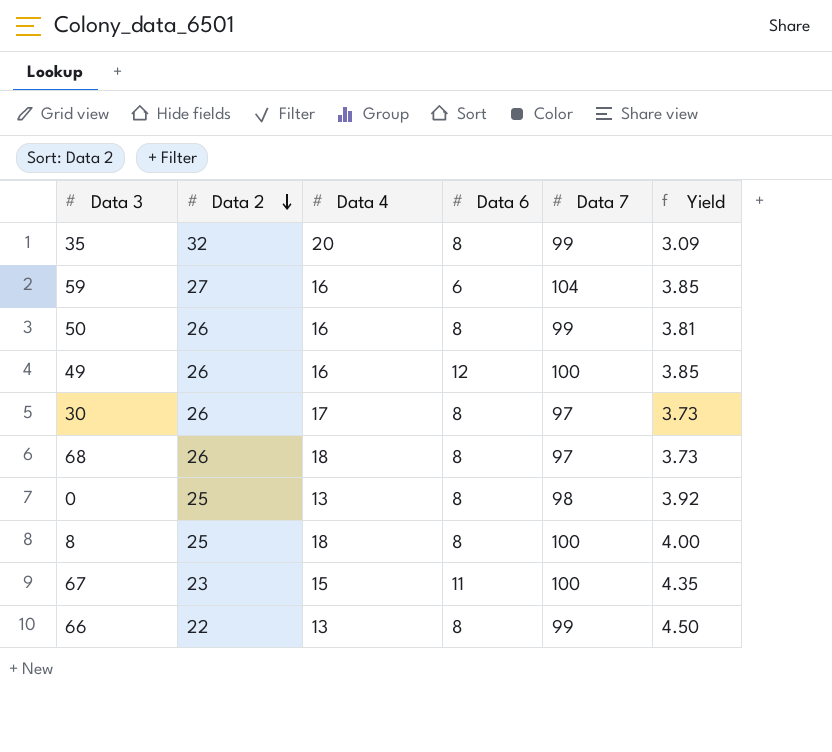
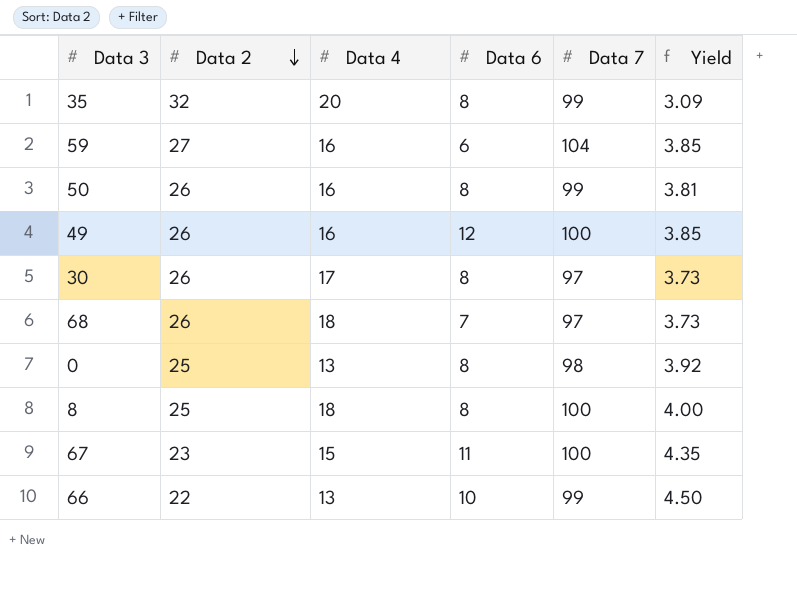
68 | Data 6: 8 -> 7
66 | Data 6: 8 -> 10

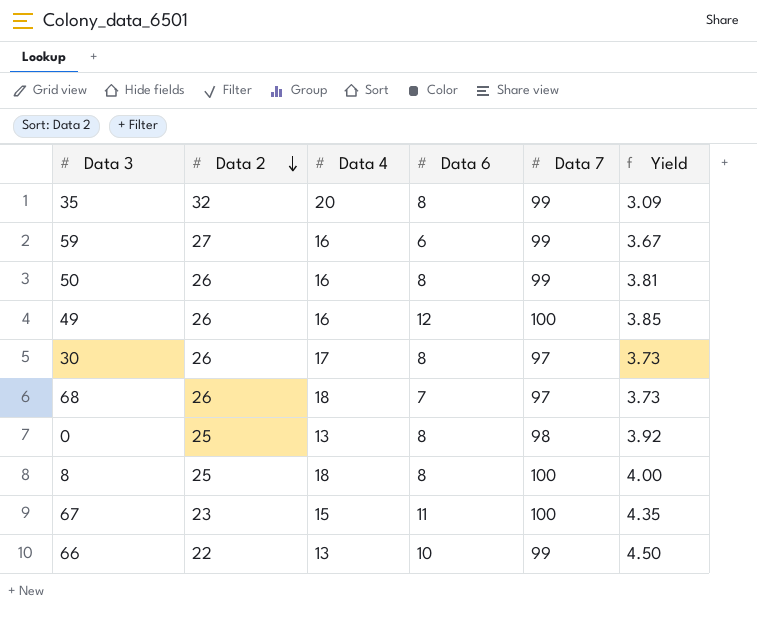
59 | Data 7: 104 -> 99
59 | Yield: 3.85 -> 3.67

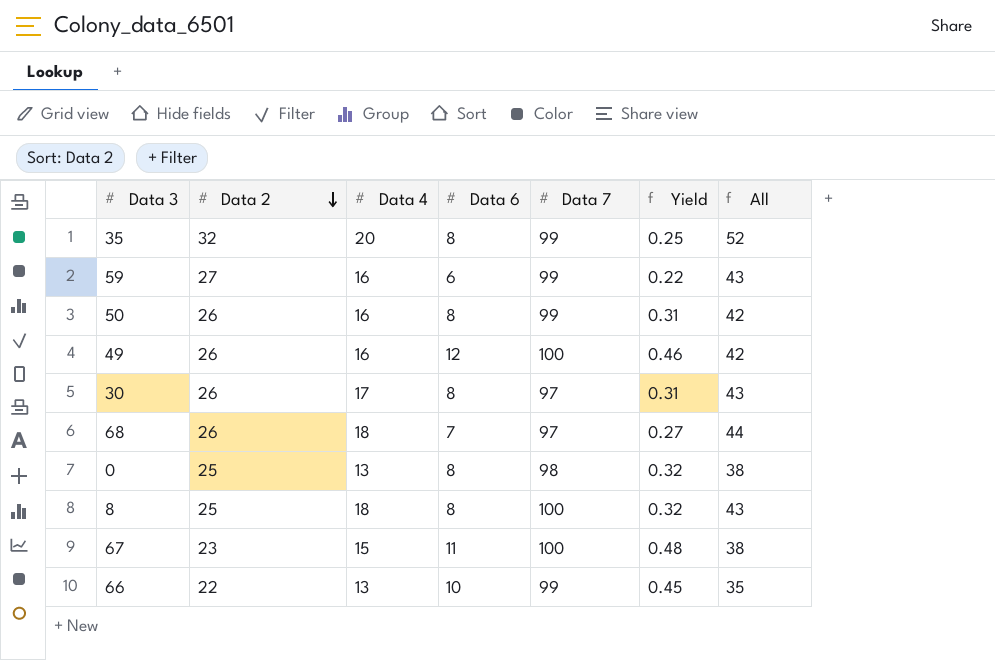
column Yield | formula: [Data 7] / [Data 2] -> [Data 6] / [Data 2]
column All | formula: none -> [Data 2] + [Data 4]

